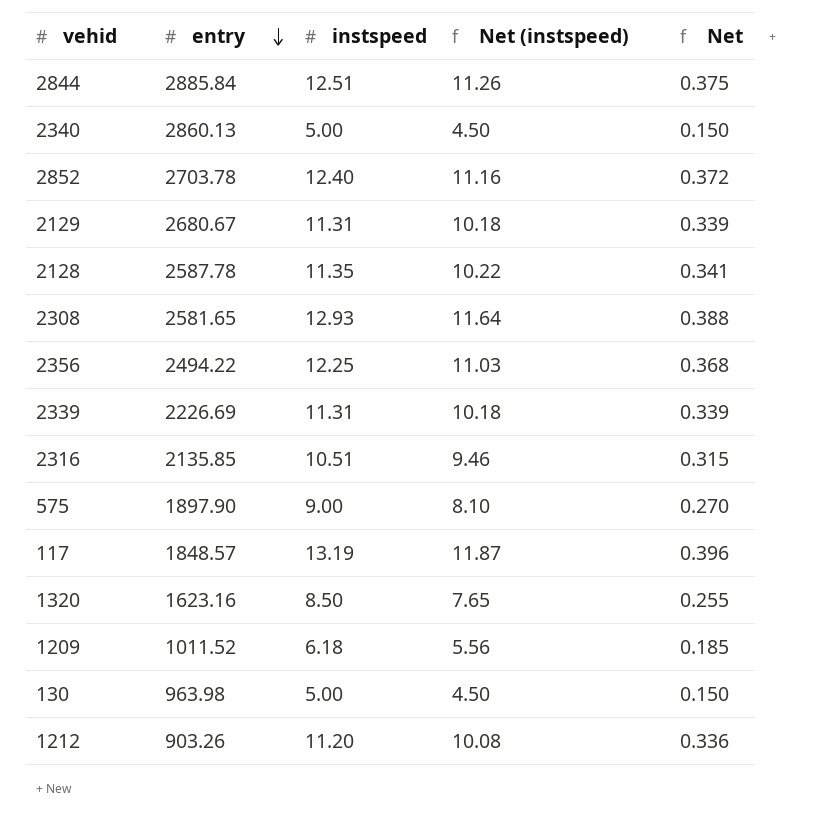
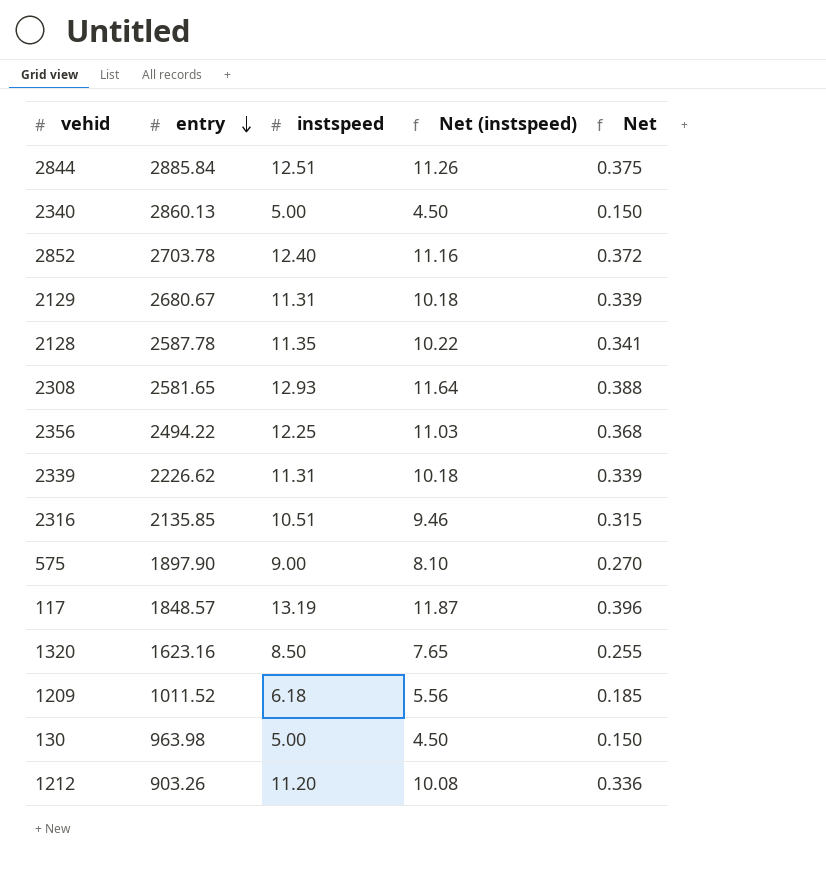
2339 | entry: 2226.69 -> 2226.62

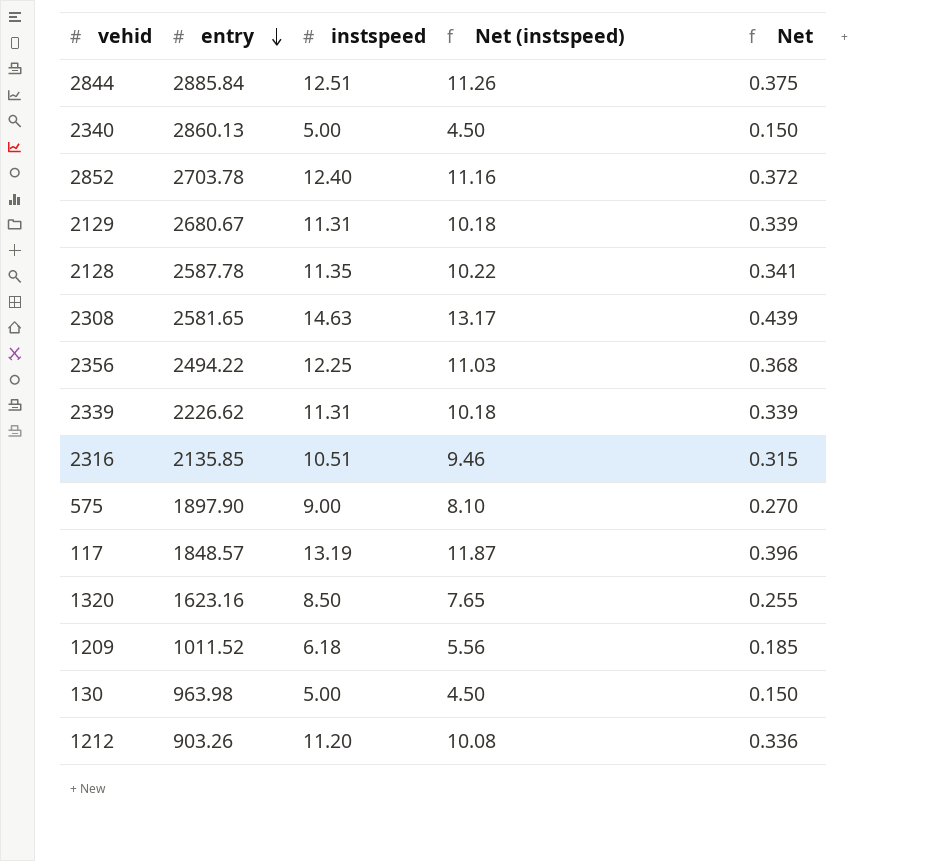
2308 | instspeed: 12.93 -> 14.63
2308 | Net (instspeed): 11.64 -> 13.17
2308 | Net: 0.388 -> 0.439

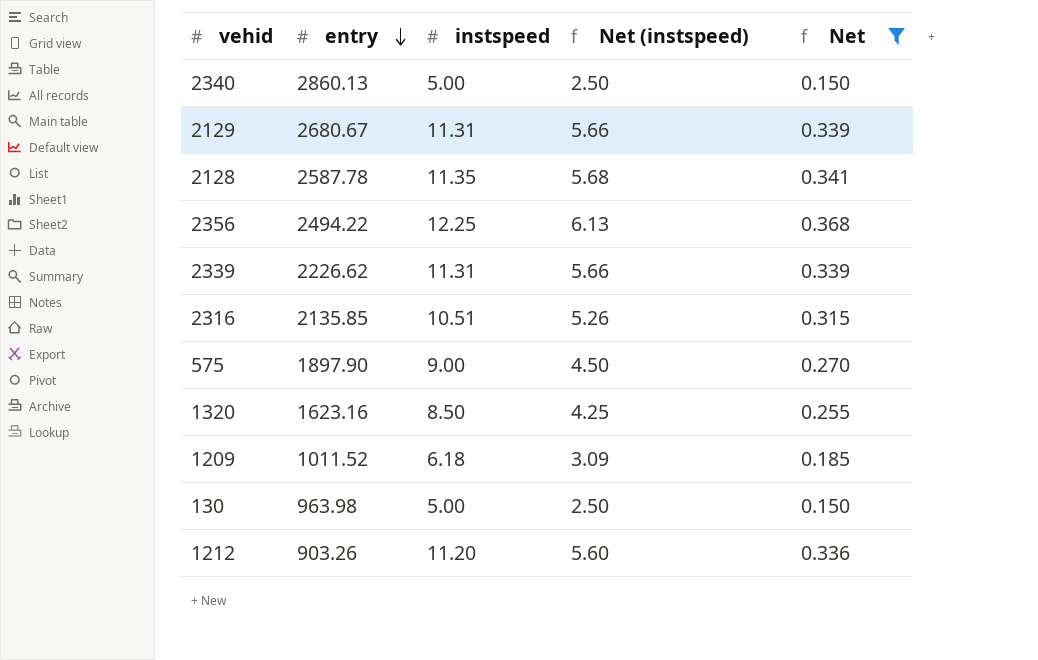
filter: none -> Net <= 0.368
column Net (instspeed) | formula: [instspeed] * 0.9 -> [instspeed] * 0.5

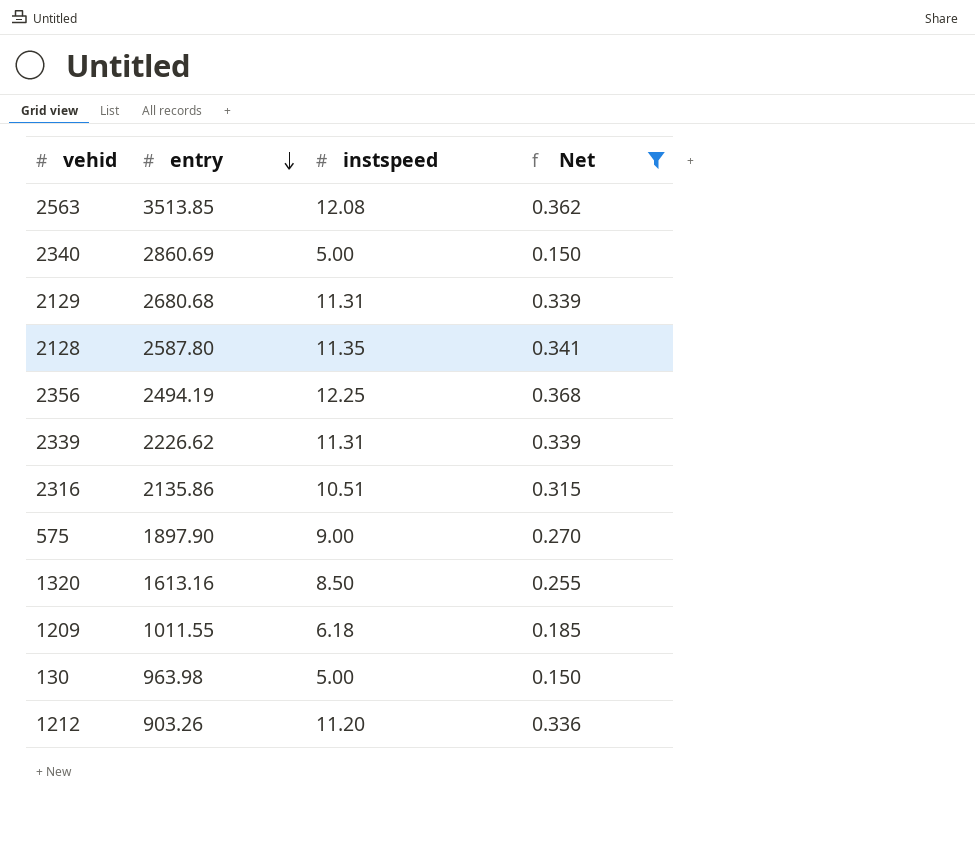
column Net (instspeed) | formula: [instspeed] * 0.5 -> none
row 2563: none -> 3513.85 | 12.08 | 0.362
2340 | entry: 2860.13 -> 2860.69
2129 | entry: 2680.67 -> 2680.68
2128 | entry: 2587.78 -> 2587.80
2356 | entry: 2494.22 -> 2494.19
2316 | entry: 2135.85 -> 2135.86
1320 | entry: 1623.16 -> 1613.16
1209 | entry: 1011.52 -> 1011.55

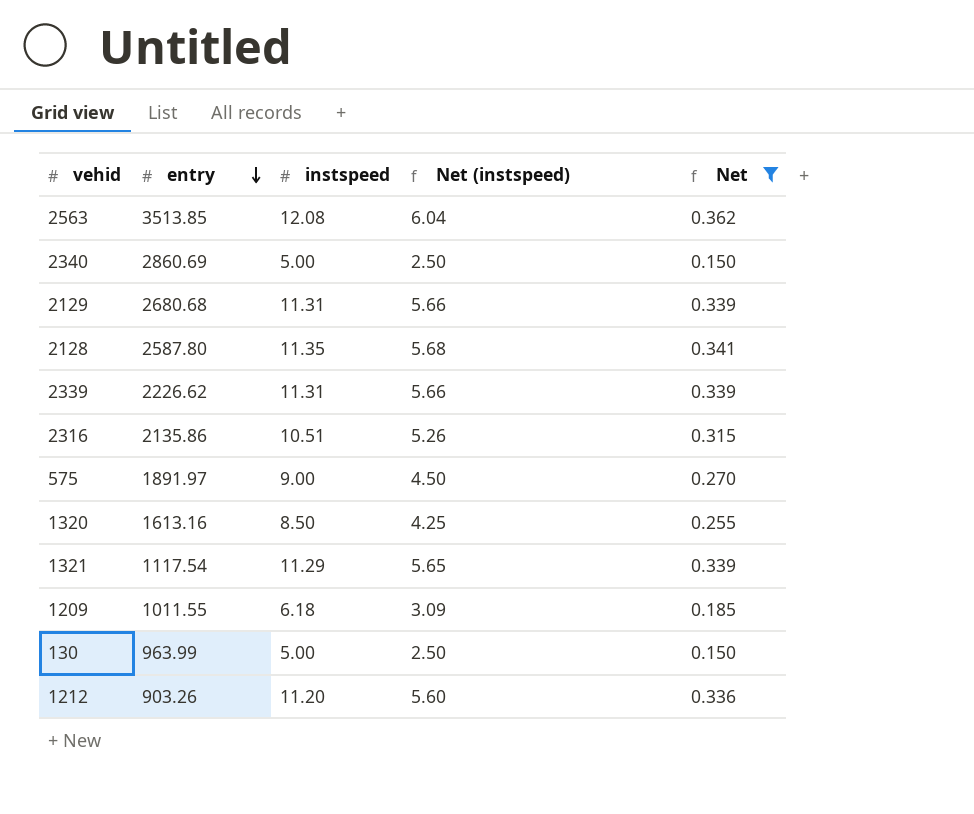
column Net (instspeed) | formula: none -> [instspeed] * 0.5
row 2356: 2494.19 | 12.25 | 0.368 -> none
575 | entry: 1897.90 -> 1891.97
row 1321: none -> 1117.54 | 11.29 | 5.65 | 0.339
130 | entry: 963.98 -> 963.99

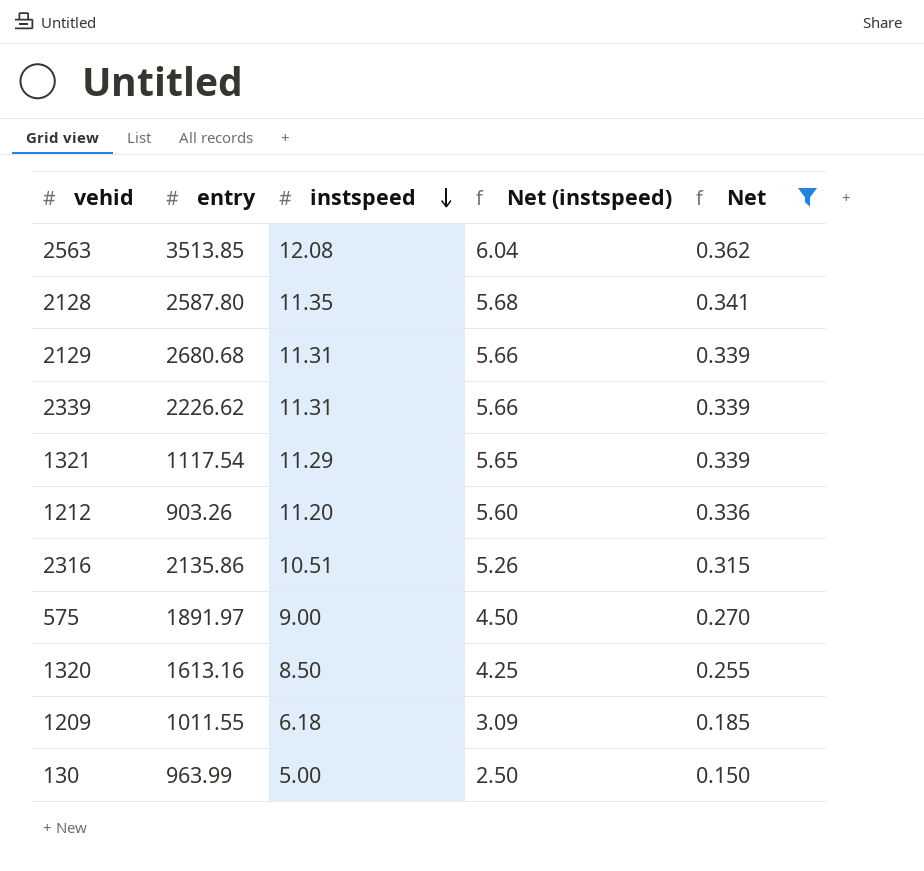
row order: entry descending -> instspeed descending
row 2340: 2860.69 | 5.00 | 2.50 | 0.150 -> none

